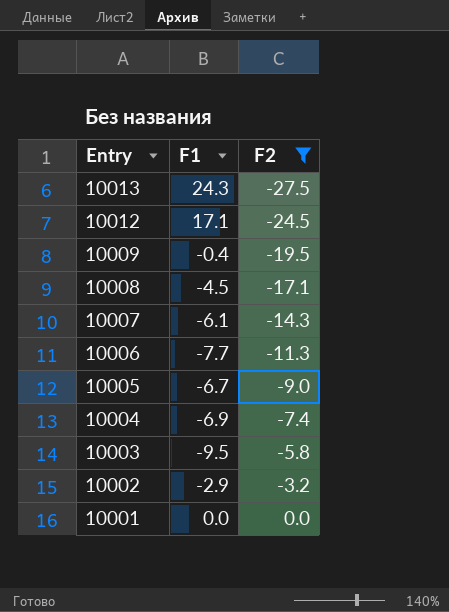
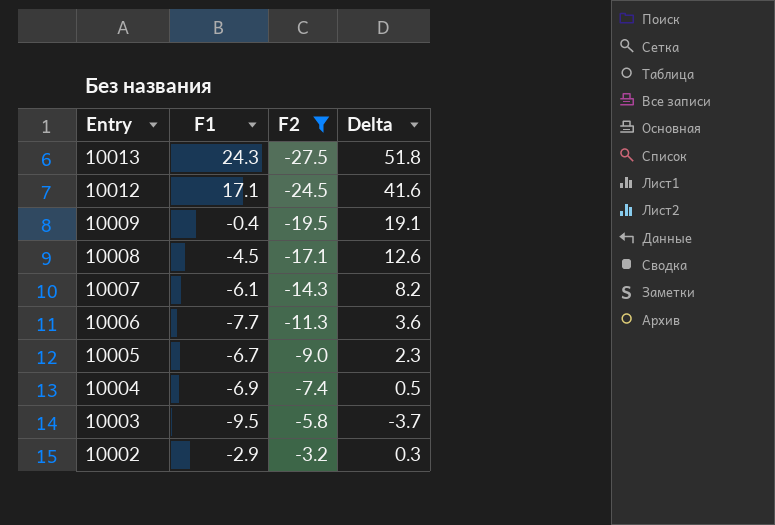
column Delta | formula: none -> [F1] - [F2]
row 10001: 0.0 | 0.0 -> none

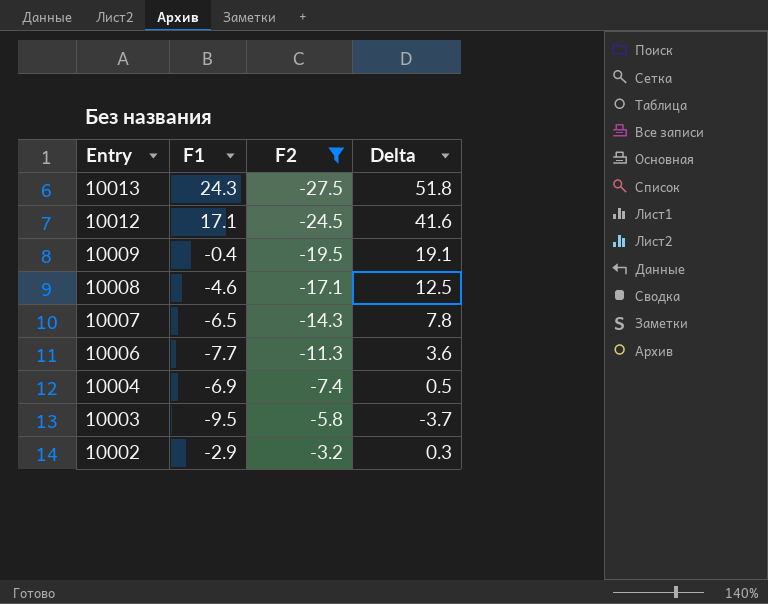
row 10005: -6.7 | -9.0 | 2.3 -> none
10008 | F1: -4.5 -> -4.6
10008 | Delta: 12.6 -> 12.5
10007 | F1: -6.1 -> -6.5
10007 | Delta: 8.2 -> 7.8

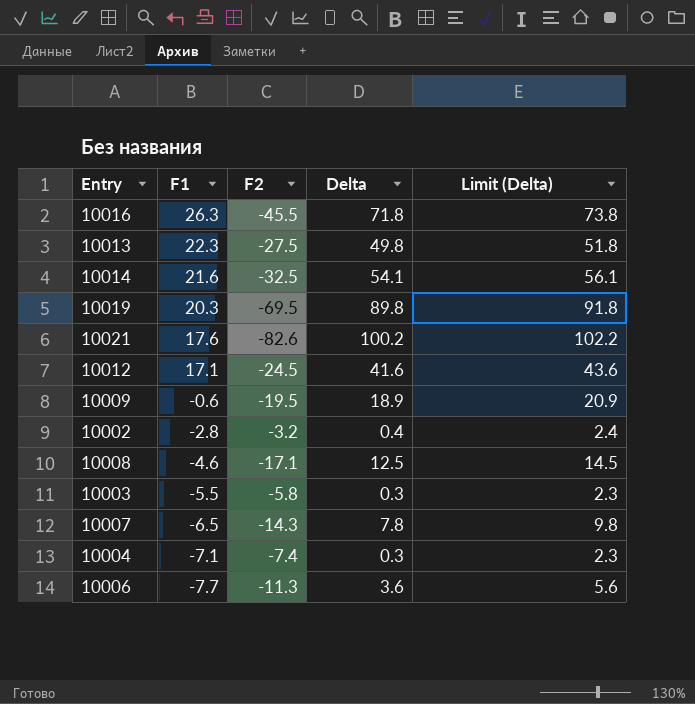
filter: F2 >= -27.5 -> none
row order: Entry descending -> F1 descending
column Limit (Delta) | formula: none -> [Delta] + 2
10013 | F1: 24.3 -> 22.3
10013 | Delta: 51.8 -> 49.8
10009 | F1: -0.4 -> -0.6
10009 | Delta: 19.1 -> 18.9
10002 | F1: -2.9 -> -2.8
10002 | Delta: 0.3 -> 0.4
10003 | F1: -9.5 -> -5.5
10003 | Delta: -3.7 -> 0.3
10004 | F1: -6.9 -> -7.1
10004 | Delta: 0.5 -> 0.3

